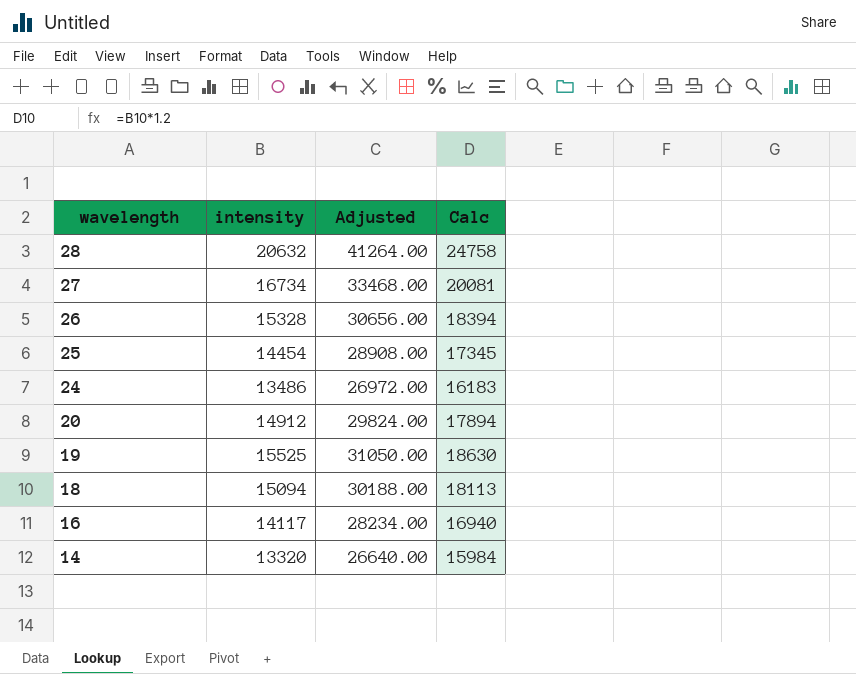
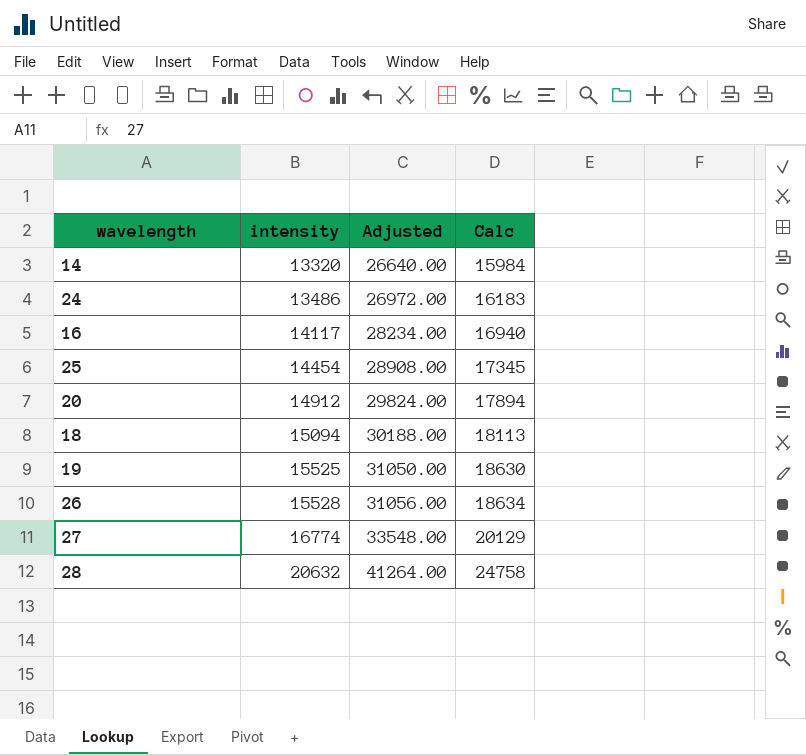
row order: wavelength descending -> intensity ascending
26 | intensity: 15328 -> 15528
26 | Adjusted: 30656.00 -> 31056.00
26 | Calc: 18394 -> 18634
27 | intensity: 16734 -> 16774
27 | Adjusted: 33468.00 -> 33548.00
27 | Calc: 20081 -> 20129

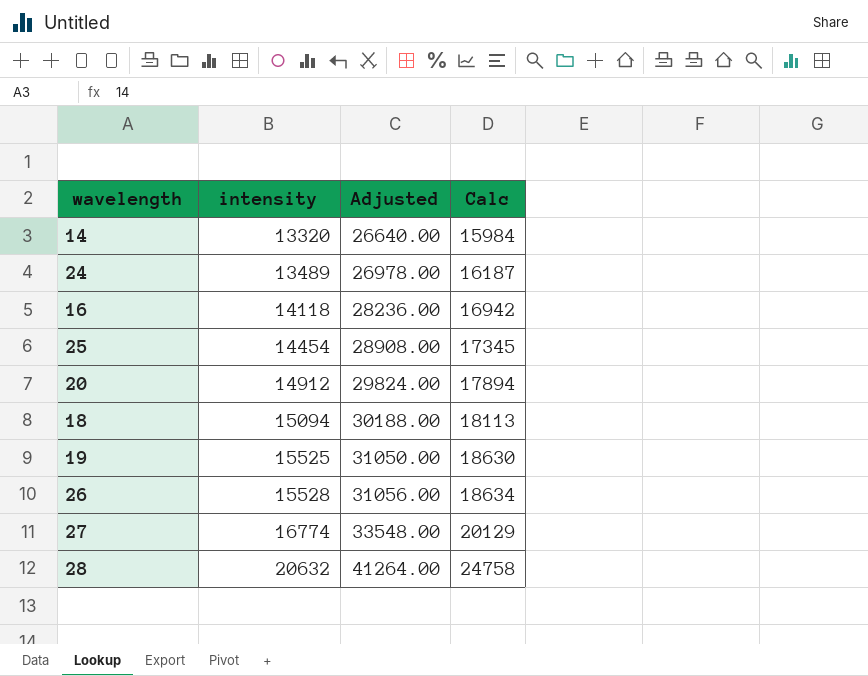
24 | intensity: 13486 -> 13489
24 | Adjusted: 26972.00 -> 26978.00
24 | Calc: 16183 -> 16187
16 | intensity: 14117 -> 14118
16 | Adjusted: 28234.00 -> 28236.00
16 | Calc: 16940 -> 16942

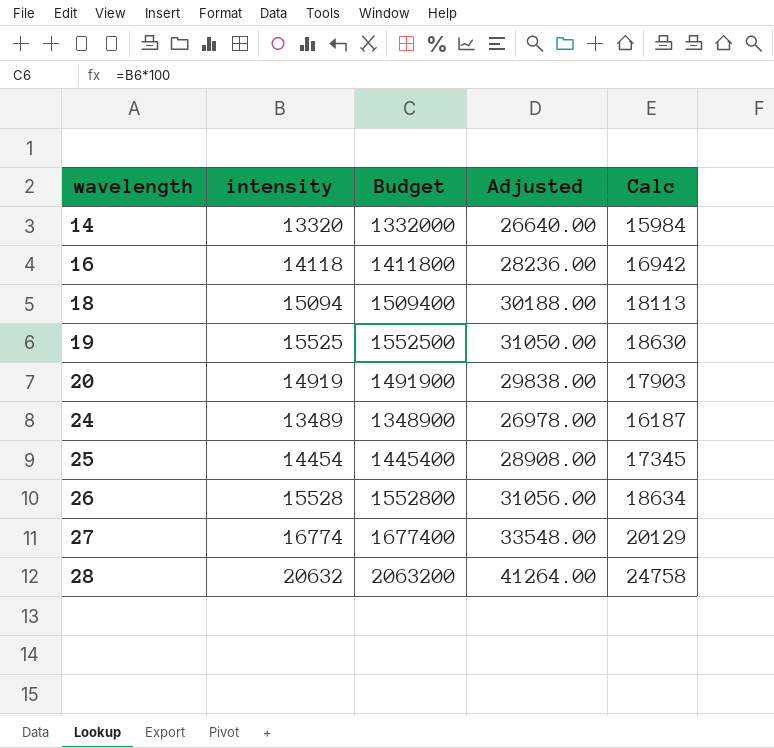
row order: intensity ascending -> wavelength ascending
column Budget | formula: none -> [intensity] * 100
20 | intensity: 14912 -> 14919
20 | Adjusted: 29824.00 -> 29838.00
20 | Calc: 17894 -> 17903

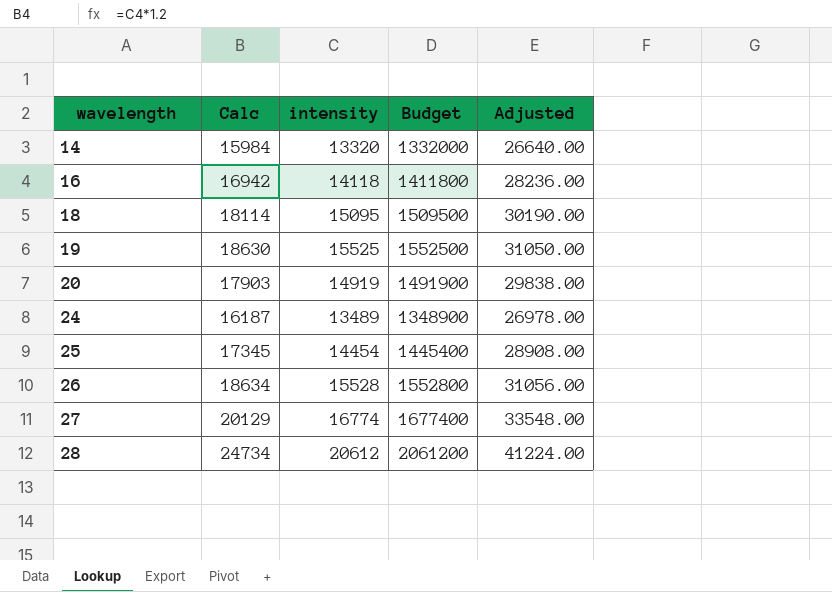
column Calc | position: 5 -> 2
18 | Calc: 18113 -> 18114
18 | intensity: 15094 -> 15095
18 | Budget: 1509400 -> 1509500
18 | Adjusted: 30188.00 -> 30190.00
28 | Calc: 24758 -> 24734
28 | intensity: 20632 -> 20612
28 | Budget: 2063200 -> 2061200
28 | Adjusted: 41264.00 -> 41224.00

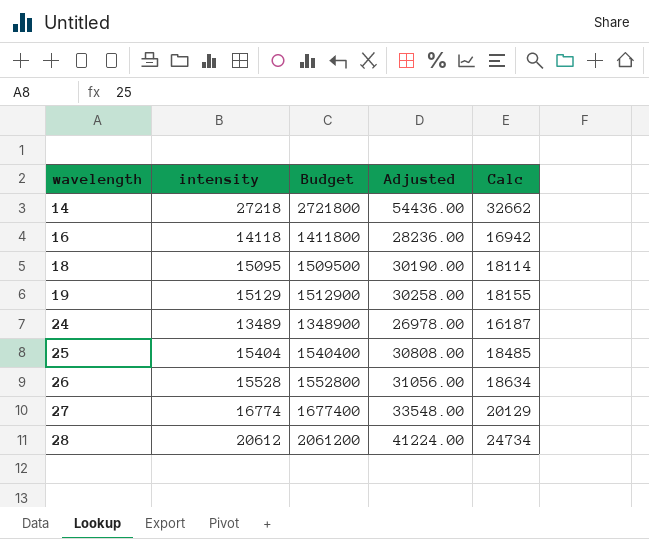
column Calc | position: 2 -> 5
row 20: 17903 | 14919 | 1491900 | 29838.00 -> none
14 | intensity: 13320 -> 27218
14 | Budget: 1332000 -> 2721800
14 | Adjusted: 26640.00 -> 54436.00
14 | Calc: 15984 -> 32662
19 | intensity: 15525 -> 15129
19 | Budget: 1552500 -> 1512900
19 | Adjusted: 31050.00 -> 30258.00
19 | Calc: 18630 -> 18155
25 | intensity: 14454 -> 15404
25 | Budget: 1445400 -> 1540400
25 | Adjusted: 28908.00 -> 30808.00
25 | Calc: 17345 -> 18485

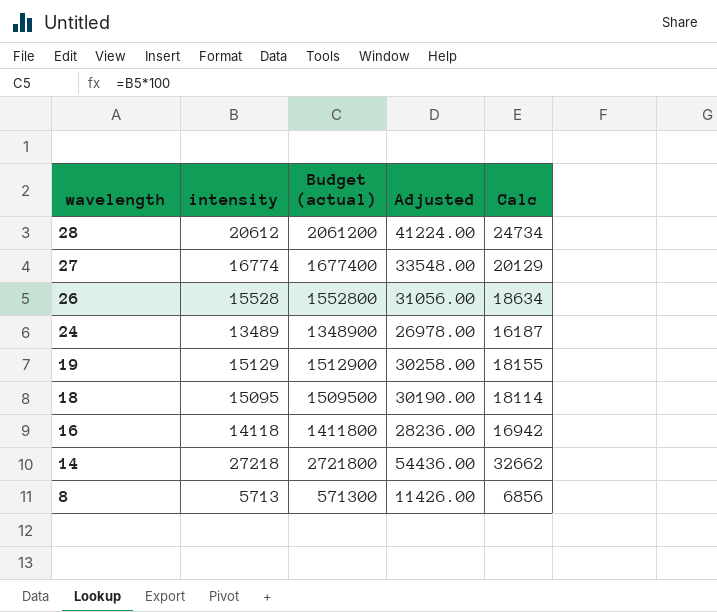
row order: wavelength ascending -> wavelength descending
column name: Budget -> Budget (actual)
row 25: 15404 | 1540400 | 30808.00 | 18485 -> none
row 8: none -> 5713 | 571300 | 11426.00 | 6856

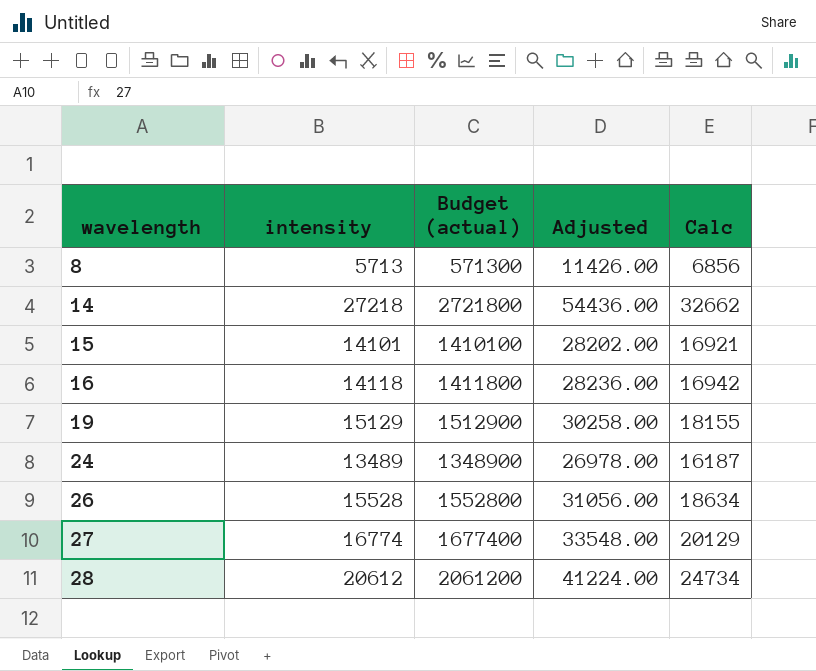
row order: wavelength descending -> wavelength ascending
row 18: 15095 | 1509500 | 30190.00 | 18114 -> none
row 15: none -> 14101 | 1410100 | 28202.00 | 16921

